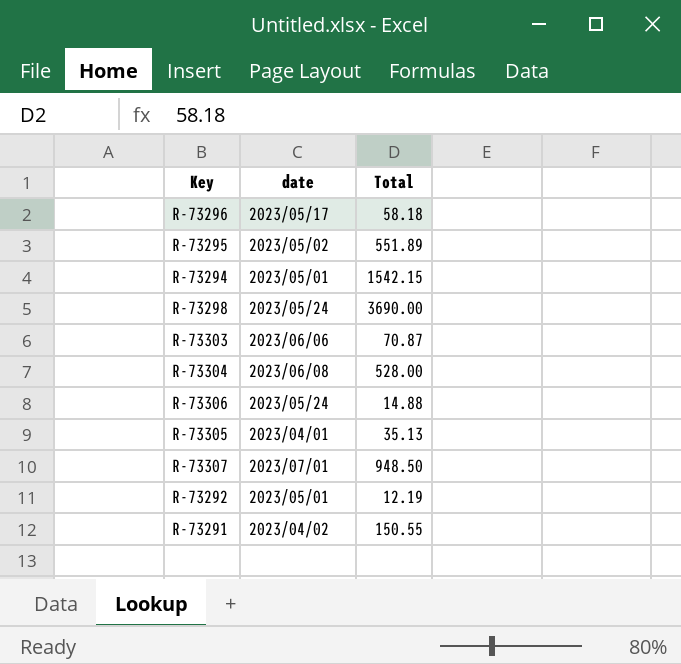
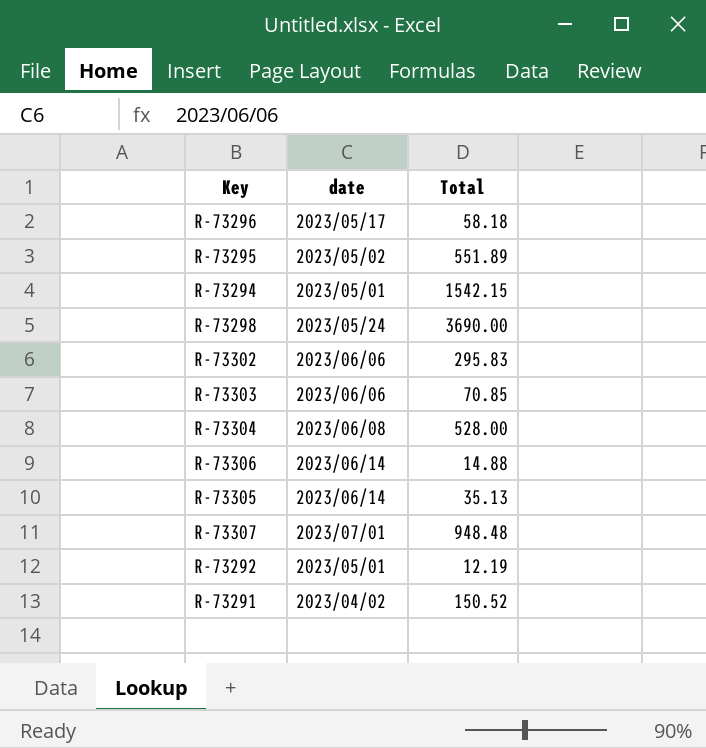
row R-73302: none -> 2023/06/06 | 295.83
R-73303 | Total: 70.87 -> 70.85
R-73306 | date: 2023/05/24 -> 2023/06/14
R-73305 | date: 2023/04/01 -> 2023/06/14
R-73307 | Total: 948.50 -> 948.48
R-73291 | Total: 150.55 -> 150.52

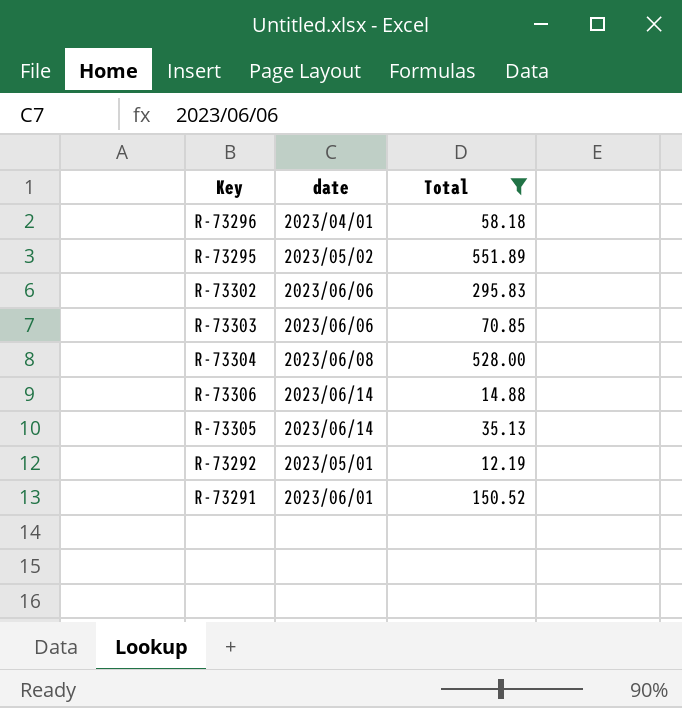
filter: none -> Total <= 551.89
R-73296 | date: 2023/05/17 -> 2023/04/01
R-73291 | date: 2023/04/02 -> 2023/06/01

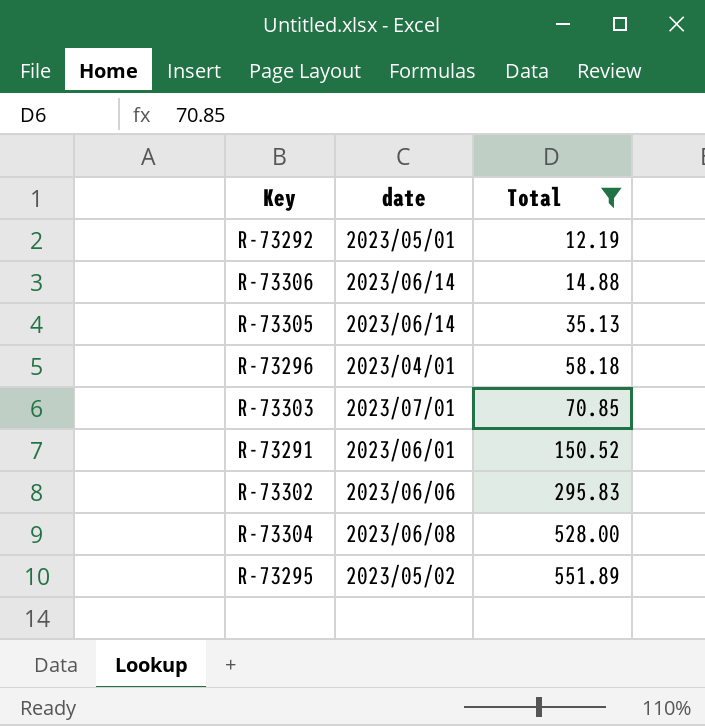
row order: none -> Total ascending
R-73303 | date: 2023/06/06 -> 2023/07/01

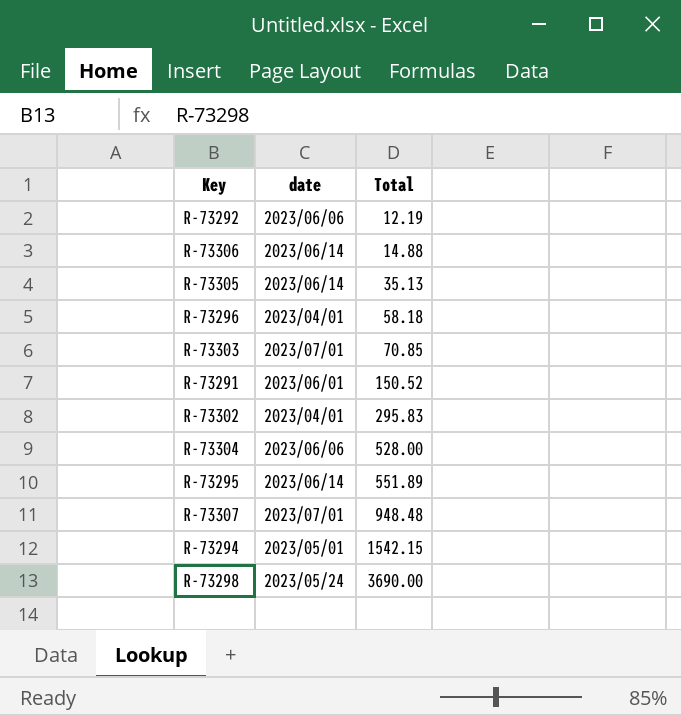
filter: Total <= 551.89 -> none
R-73292 | date: 2023/05/01 -> 2023/06/06
R-73302 | date: 2023/06/06 -> 2023/04/01
R-73304 | date: 2023/06/08 -> 2023/06/06
R-73295 | date: 2023/05/02 -> 2023/06/14

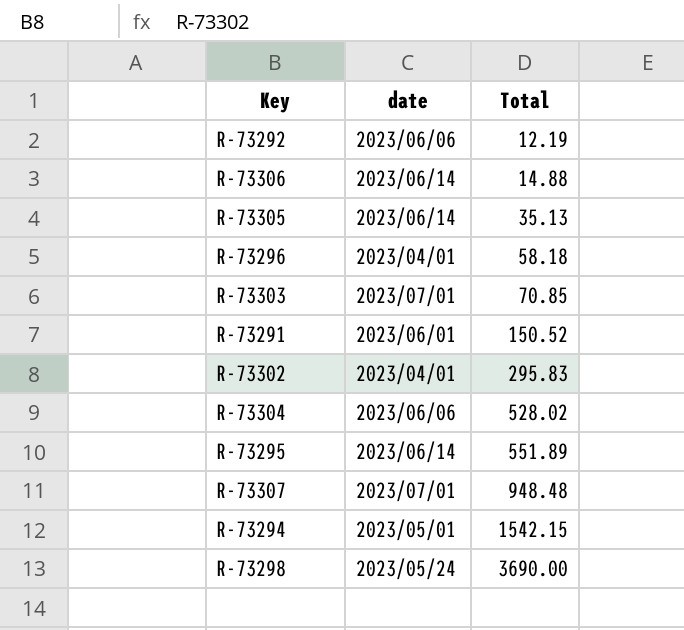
R-73304 | Total: 528.00 -> 528.02

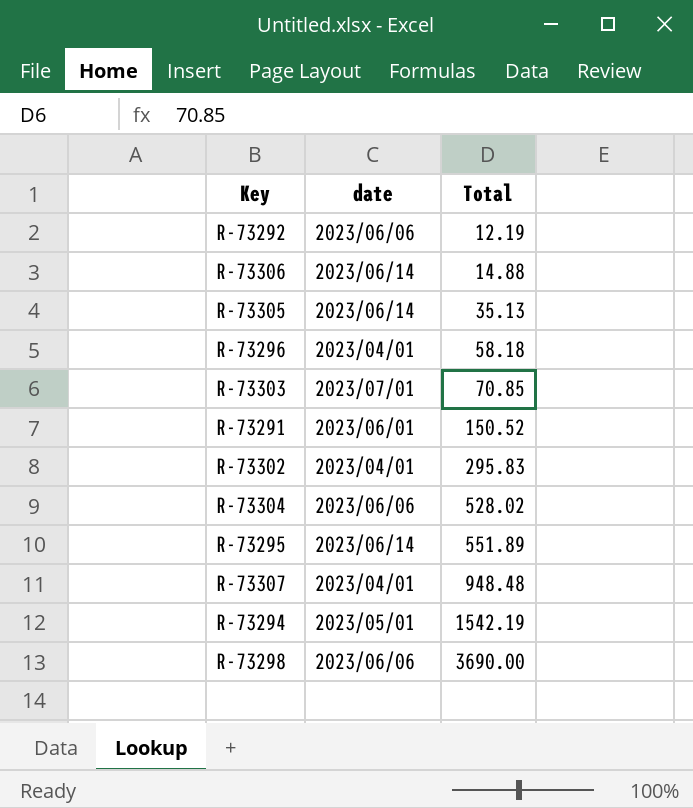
R-73307 | date: 2023/07/01 -> 2023/04/01
R-73294 | Total: 1542.15 -> 1542.19
R-73298 | date: 2023/05/24 -> 2023/06/06

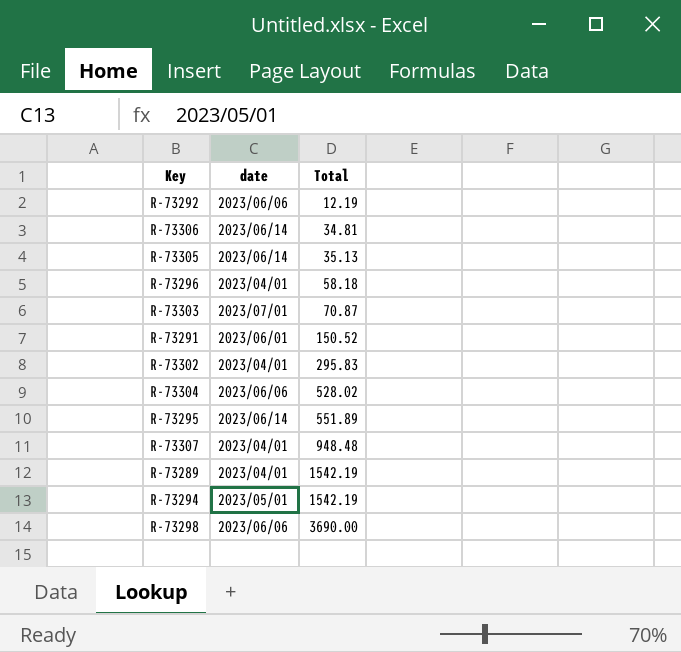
R-73306 | Total: 14.88 -> 34.81
R-73303 | Total: 70.85 -> 70.87
row R-73289: none -> 2023/04/01 | 1542.19

